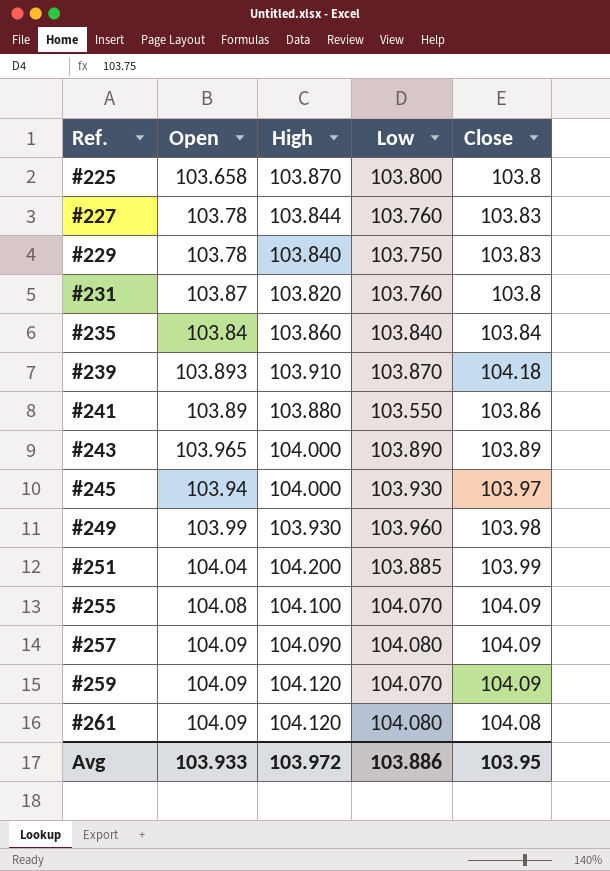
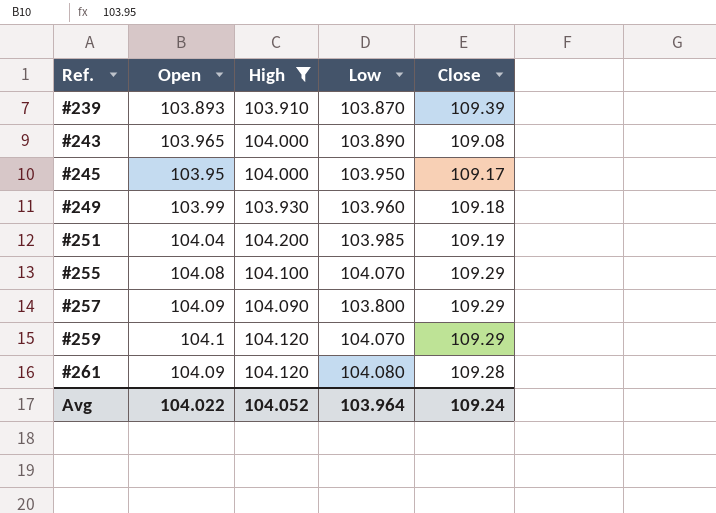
filter: none -> High >= 103.910
#239 | Close: 104.18 -> 109.39
#243 | Close: 103.89 -> 109.08
#245 | Open: 103.94 -> 103.95
#245 | Low: 103.930 -> 103.950
#245 | Close: 103.97 -> 109.17
#249 | Close: 103.98 -> 109.18
#251 | Low: 103.885 -> 103.985
#251 | Close: 103.99 -> 109.19
#255 | Close: 104.09 -> 109.29
#257 | Low: 104.080 -> 103.800
#257 | Close: 104.09 -> 109.29
#259 | Open: 104.09 -> 104.1
#259 | Close: 104.09 -> 109.29
#261 | Close: 104.08 -> 109.28
Avg | Open: 103.933 -> 104.022
Avg | High: 103.972 -> 104.052
Avg | Low: 103.886 -> 103.964
Avg | Close: 103.95 -> 109.24

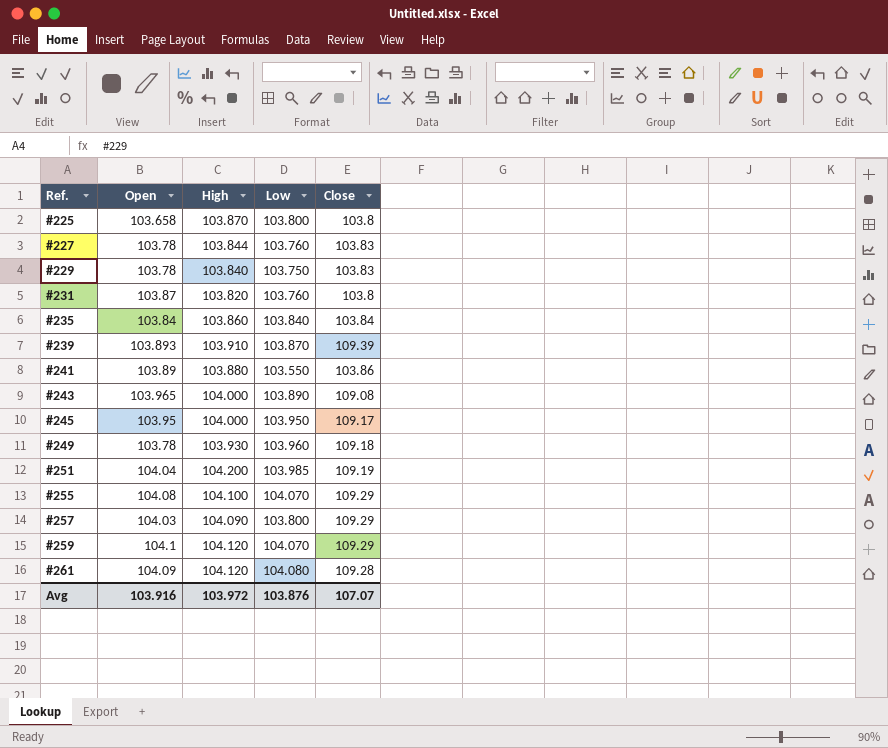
filter: High >= 103.910 -> none
#249 | Open: 103.99 -> 103.78
#257 | Open: 104.09 -> 104.03
Avg | Open: 104.022 -> 103.916
Avg | High: 104.052 -> 103.972
Avg | Low: 103.964 -> 103.876
Avg | Close: 109.24 -> 107.07

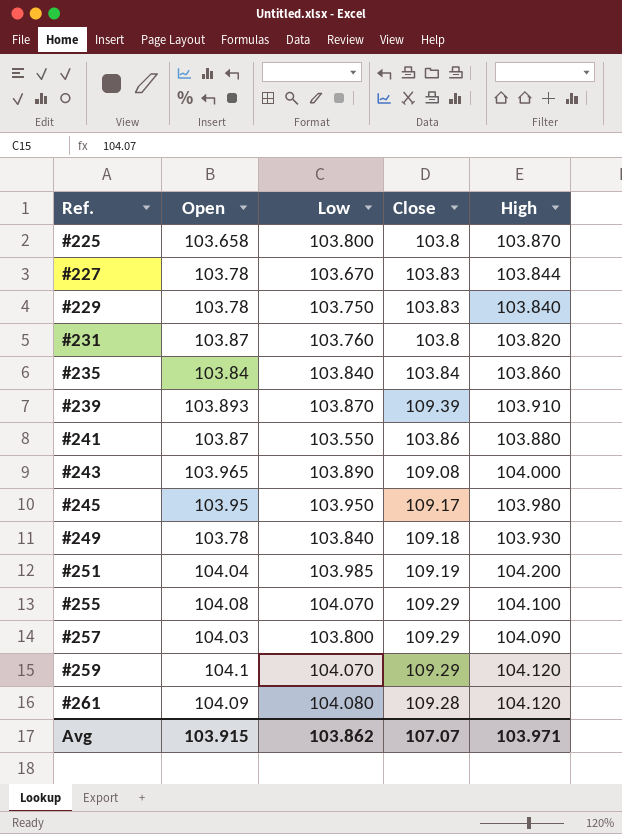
column High | position: 3 -> 5
#227 | Low: 103.760 -> 103.670
#241 | Open: 103.89 -> 103.87
#245 | High: 104.000 -> 103.980
#249 | Low: 103.960 -> 103.840
Avg | Open: 103.916 -> 103.915
Avg | Low: 103.876 -> 103.862
Avg | High: 103.972 -> 103.971

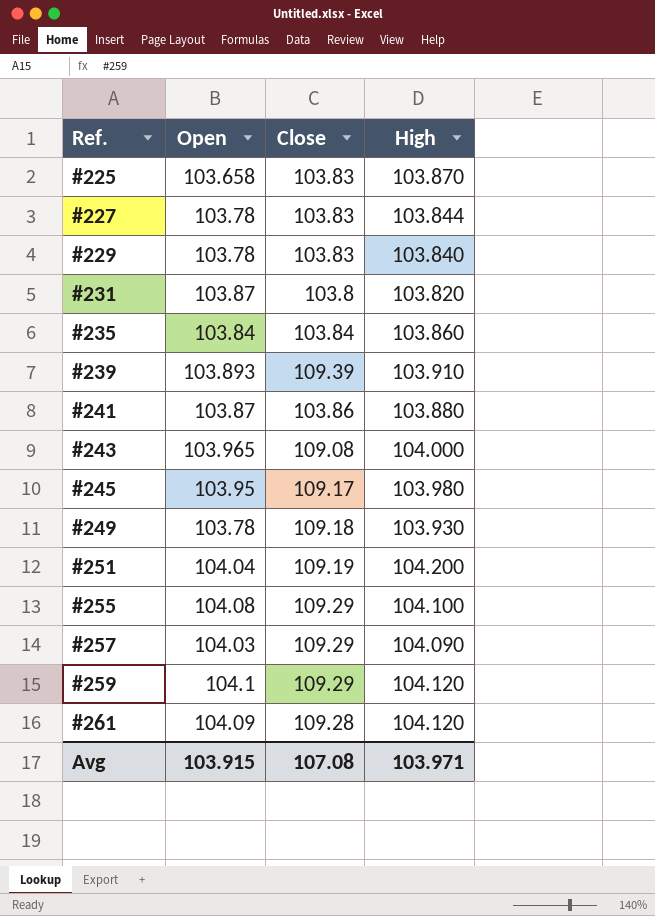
column Low | position: 3 -> none
#225 | Close: 103.8 -> 103.83
Avg | Close: 107.07 -> 107.08

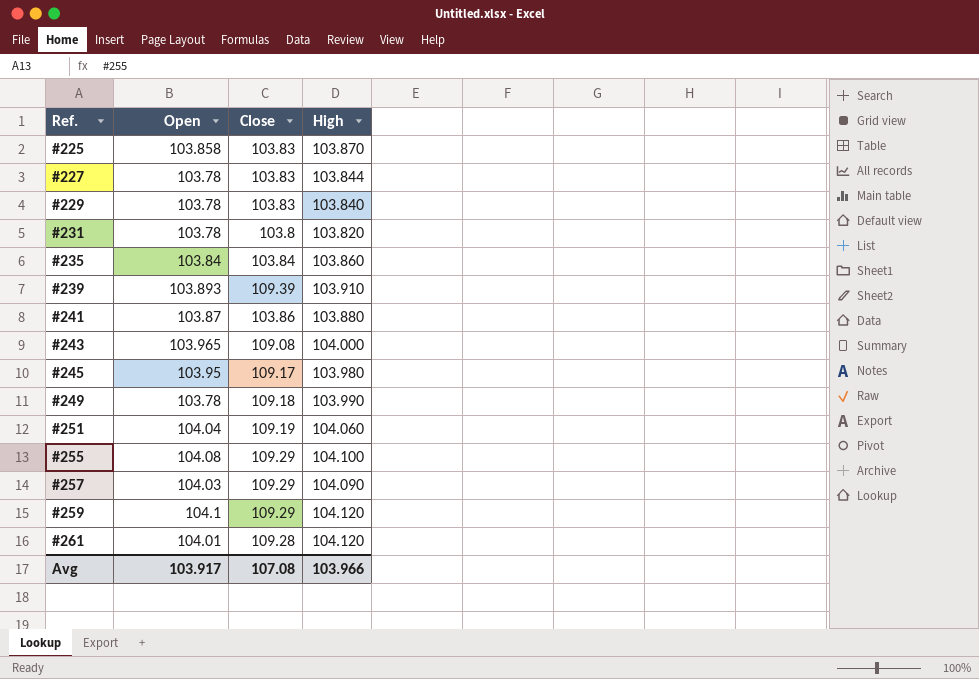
#225 | Open: 103.658 -> 103.858
#231 | Open: 103.87 -> 103.78
#249 | High: 103.930 -> 103.990
#251 | High: 104.200 -> 104.060
#261 | Open: 104.09 -> 104.01
Avg | Open: 103.915 -> 103.917
Avg | High: 103.971 -> 103.966

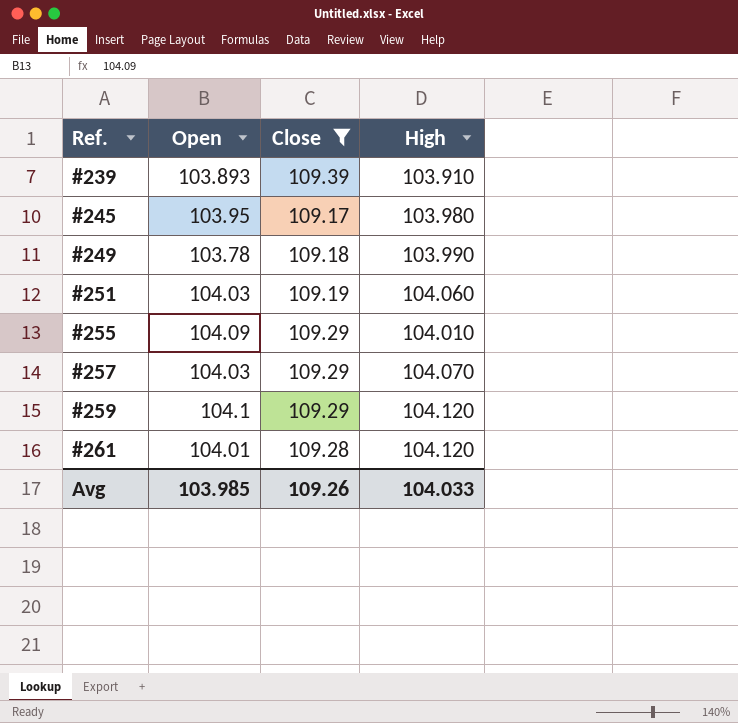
filter: none -> Close >= 109.17
#251 | Open: 104.04 -> 104.03
#255 | Open: 104.08 -> 104.09
#255 | High: 104.100 -> 104.010
#257 | High: 104.090 -> 104.070
Avg | Open: 103.917 -> 103.985
Avg | Close: 107.08 -> 109.26
Avg | High: 103.966 -> 104.033

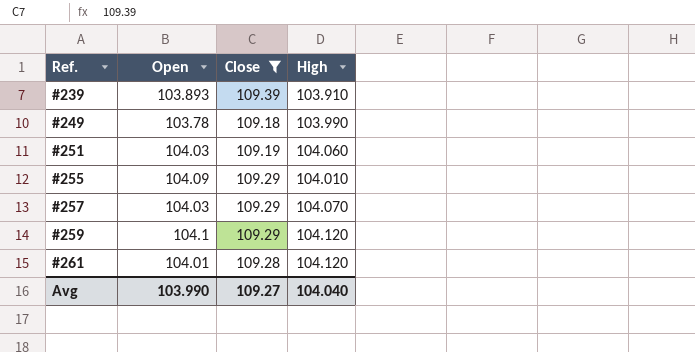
row #245: 103.95 | 109.17 | 103.980 -> none
Avg | Open: 103.985 -> 103.990
Avg | Close: 109.26 -> 109.27
Avg | High: 104.033 -> 104.040

